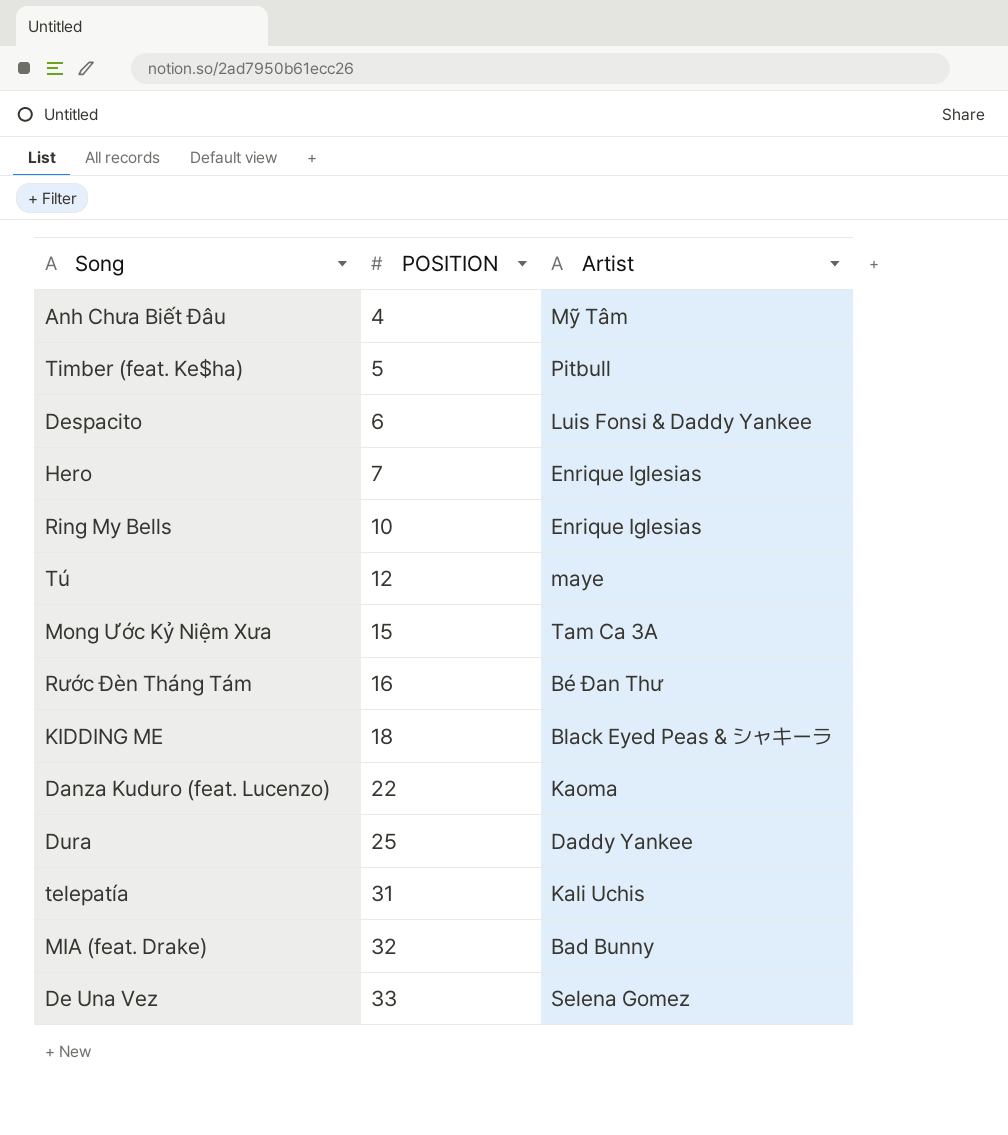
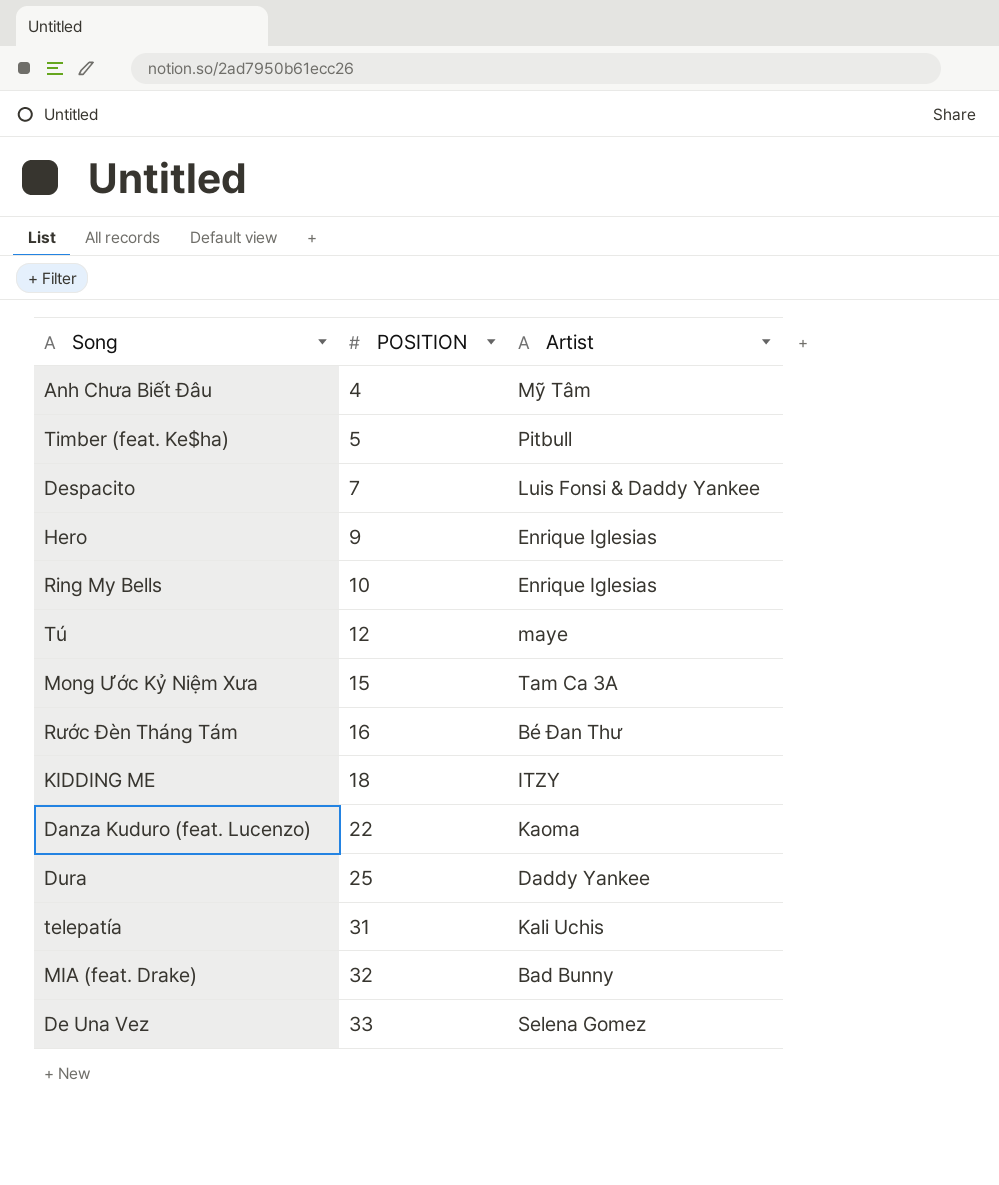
Despacito | POSITION: 6 -> 7
Hero | POSITION: 7 -> 9
KIDDING ME | Artist: Black Eyed Peas & シャキーラ -> ITZY

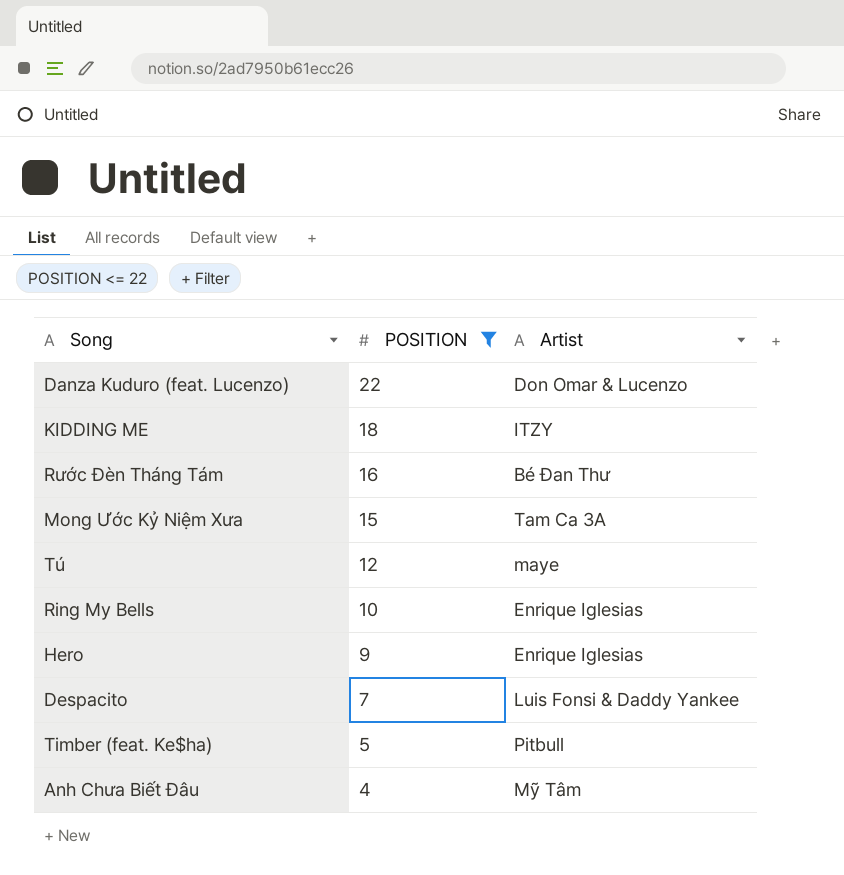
filter: none -> POSITION <= 22
row order: POSITION ascending -> POSITION descending
Danza Kuduro (feat. Lucenzo) | Artist: Kaoma -> Don Omar & Lucenzo

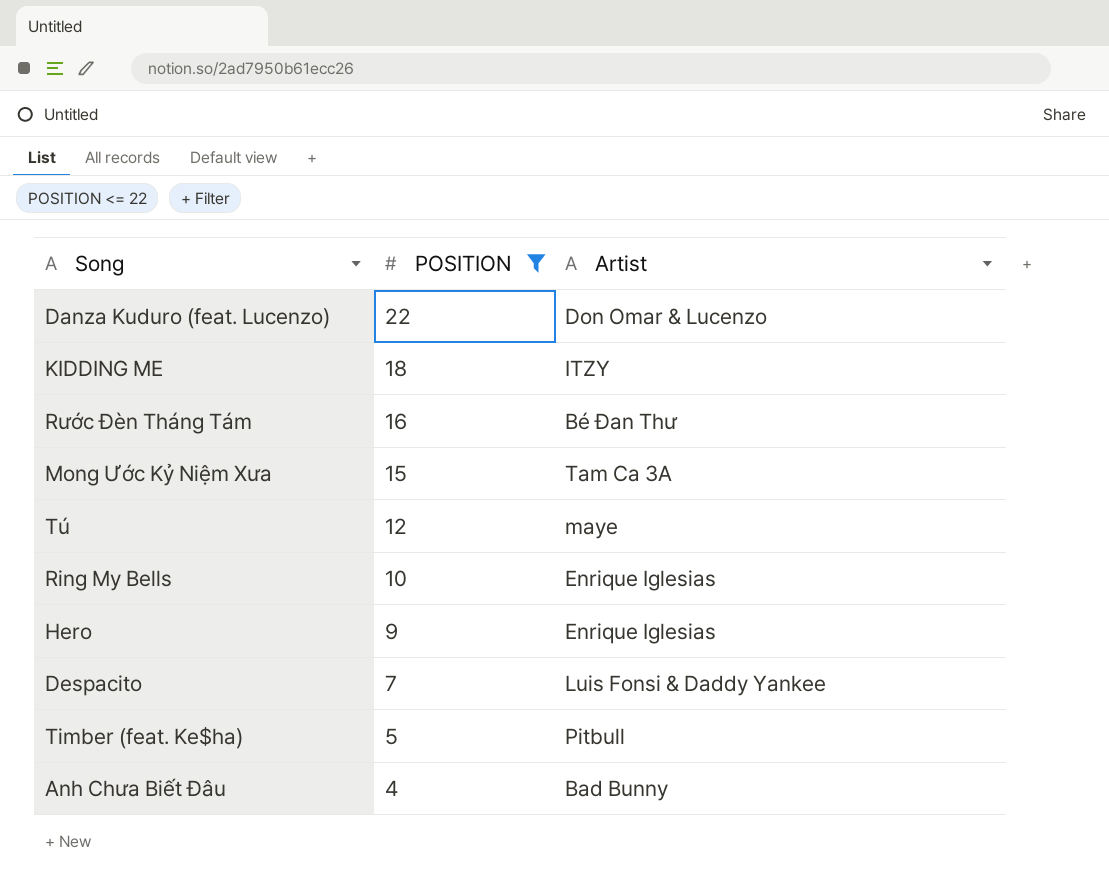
Anh Chưa Biết Đâu | Artist: Mỹ Tâm -> Bad Bunny

